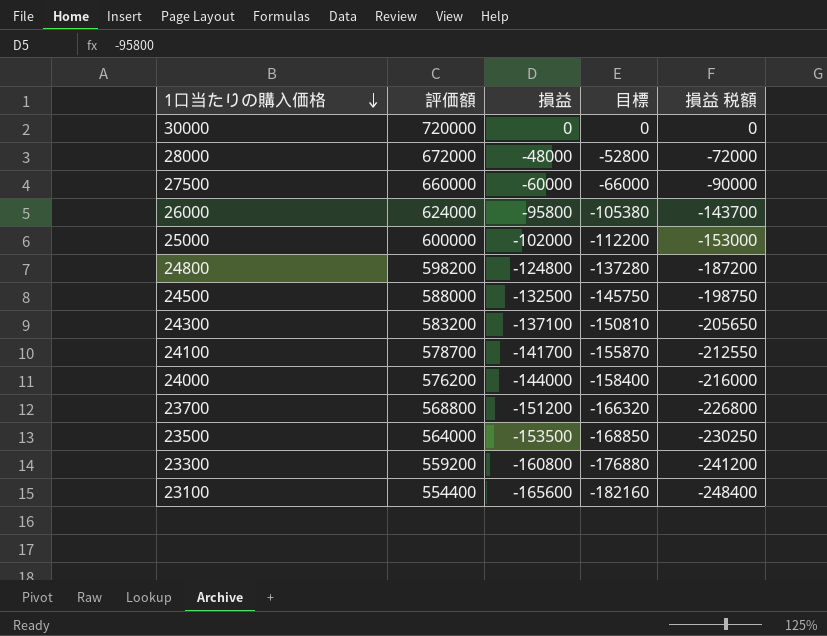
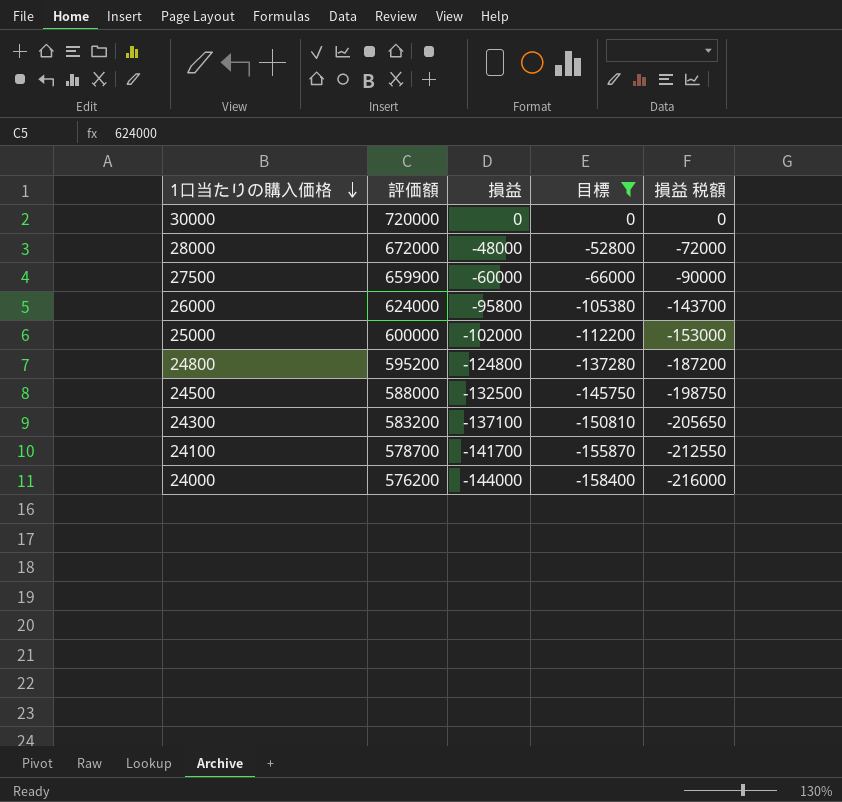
filter: none -> 目標 >= -158400
27500 | 評価額: 660000 -> 659900
24800 | 評価額: 598200 -> 595200

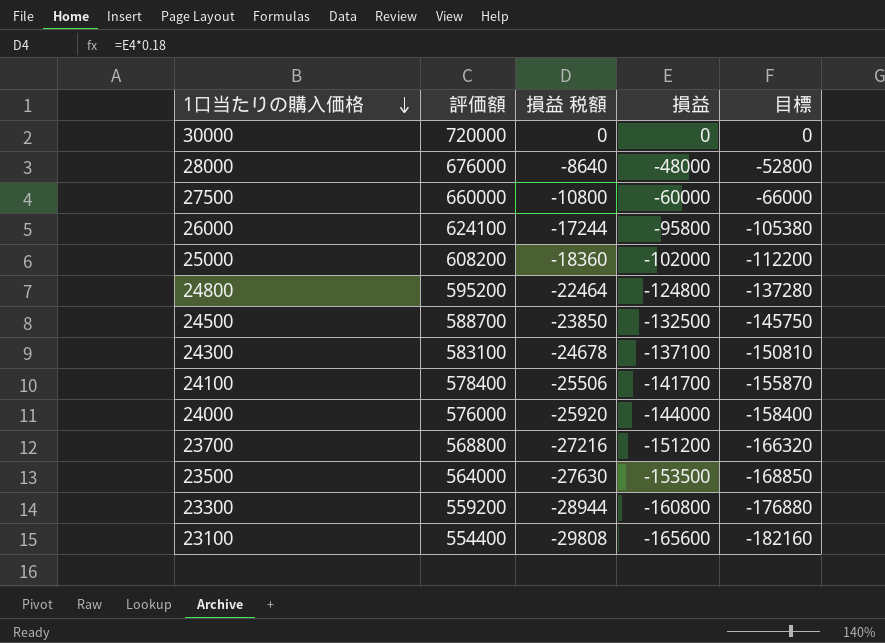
filter: 目標 >= -158400 -> none
column 損益 税額 | formula: [損益] * 1.5 -> [損益] * 0.18
column 損益 税額 | position: 5 -> 3
28000 | 評価額: 672000 -> 676000
27500 | 評価額: 659900 -> 660000
26000 | 評価額: 624000 -> 624100
25000 | 評価額: 600000 -> 608200
24500 | 評価額: 588000 -> 588700
24300 | 評価額: 583200 -> 583100
24100 | 評価額: 578700 -> 578400
24000 | 評価額: 576200 -> 576000

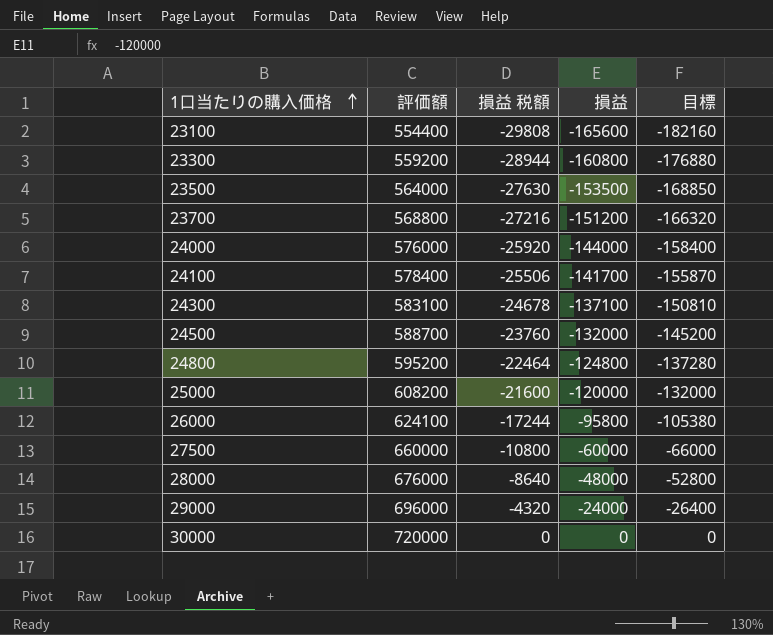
row order: 1口当たりの購入価格 descending -> 1口当たりの購入価格 ascending
24500 | 損益 税額: -23850 -> -23760
24500 | 損益: -132500 -> -132000
24500 | 目標: -145750 -> -145200
25000 | 損益 税額: -18360 -> -21600
25000 | 損益: -102000 -> -120000
25000 | 目標: -112200 -> -132000
row 29000: none -> 696000 | -4320 | -24000 | -26400

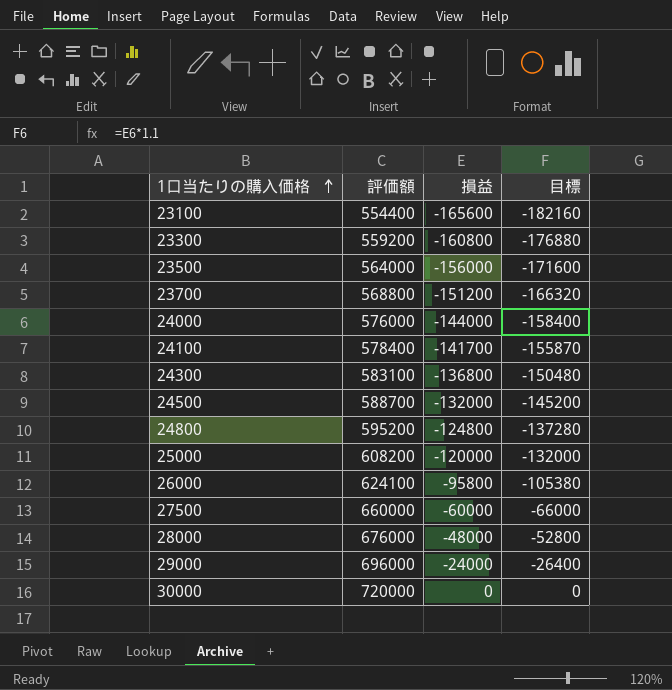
column 損益 税額 | formula: [損益] * 0.18 -> none
23500 | 損益: -153500 -> -156000
23500 | 目標: -168850 -> -171600
24300 | 損益: -137100 -> -136800
24300 | 目標: -150810 -> -150480

